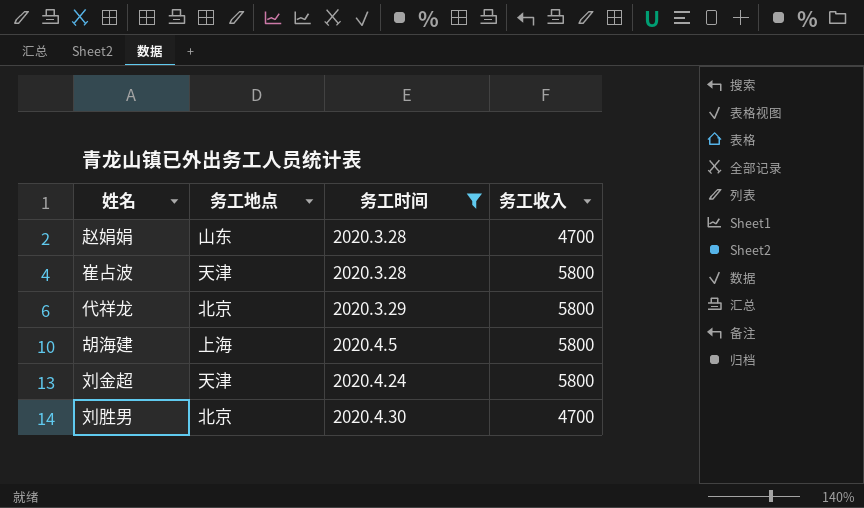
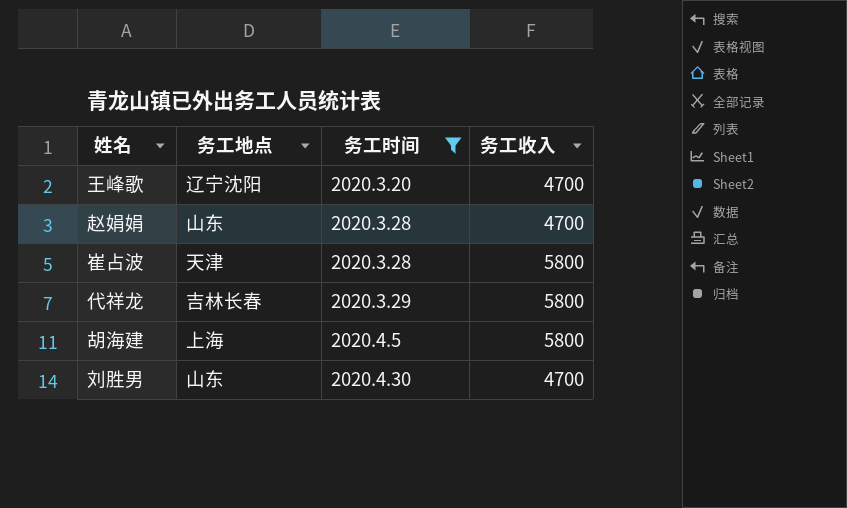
row 刘金超: 天津 | 2020.4.24 | 5800 -> none
row 王峰歌: none -> 辽宁沈阳 | 2020.3.20 | 4700
代祥龙 | 务工地点: 北京 -> 吉林长春
刘胜男 | 务工地点: 北京 -> 山东

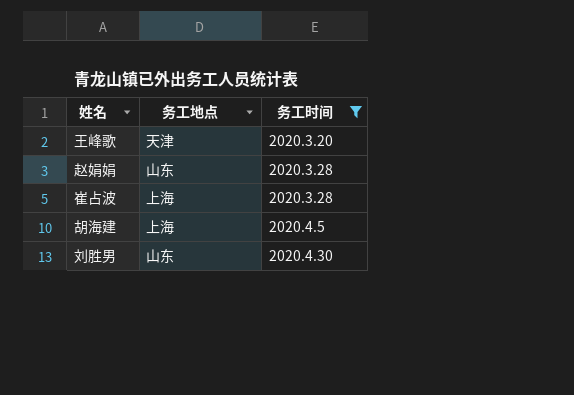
column 务工收入 | position: 4 -> none
row 代祥龙: 吉林长春 | 2020.3.29 | 5800 -> none
王峰歌 | 务工地点: 辽宁沈阳 -> 天津
崔占波 | 务工地点: 天津 -> 上海

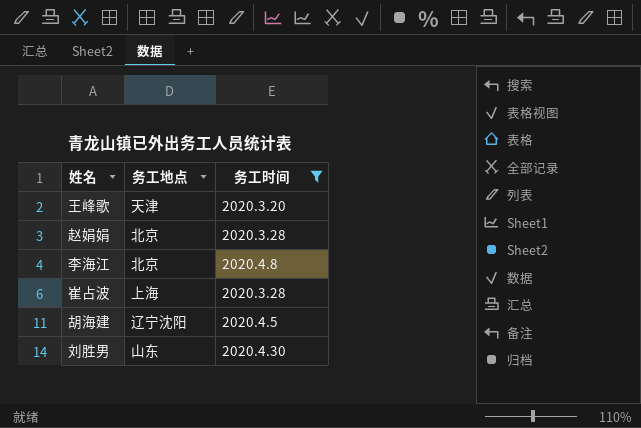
赵娟娟 | 务工地点: 山东 -> 北京
row 李海江: none -> 北京 | 2020.4.8
胡海建 | 务工地点: 上海 -> 辽宁沈阳

